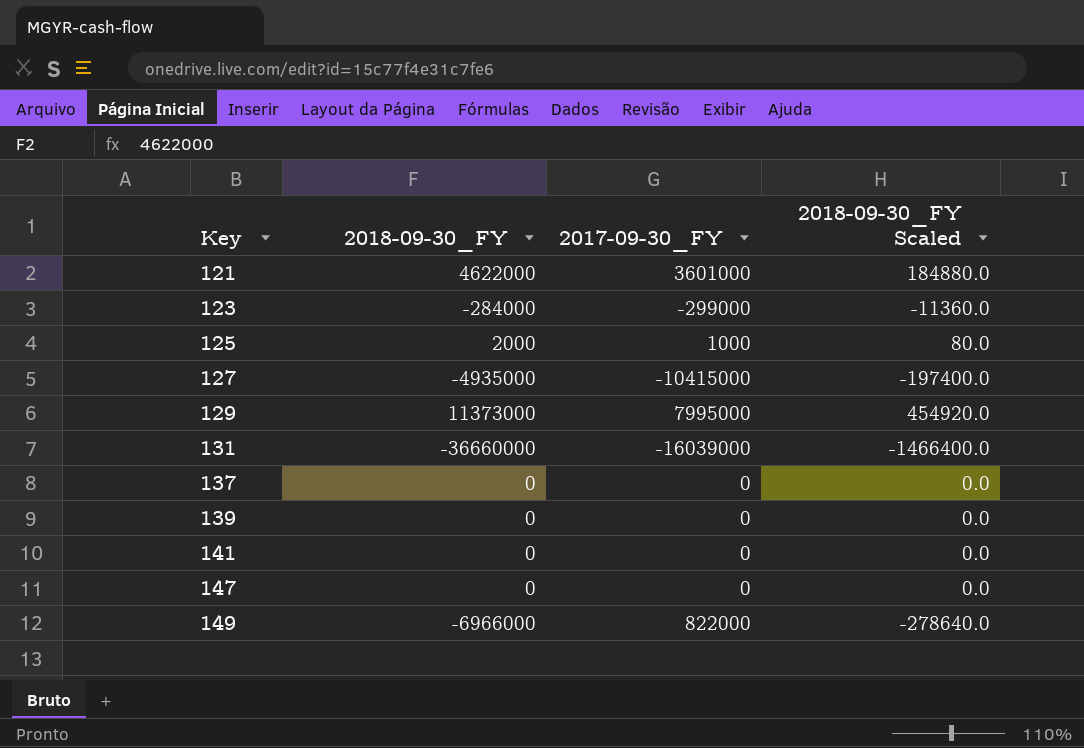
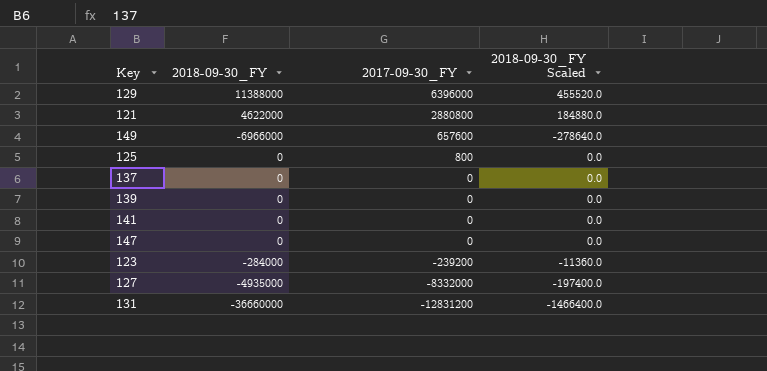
row order: Key ascending -> 2017-09-30_FY descending
129 | 2018-09-30_FY: 11373000 -> 11388000
129 | 2017-09-30_FY: 7995000 -> 6396000
129 | 2018-09-30_FY Scaled: 454920.0 -> 455520.0
121 | 2017-09-30_FY: 3601000 -> 2880800
149 | 2017-09-30_FY: 822000 -> 657600
125 | 2018-09-30_FY: 2000 -> 0
125 | 2017-09-30_FY: 1000 -> 800
125 | 2018-09-30_FY Scaled: 80.0 -> 0.0
123 | 2017-09-30_FY: -299000 -> -239200
127 | 2017-09-30_FY: -10415000 -> -8332000
131 | 2017-09-30_FY: -16039000 -> -12831200

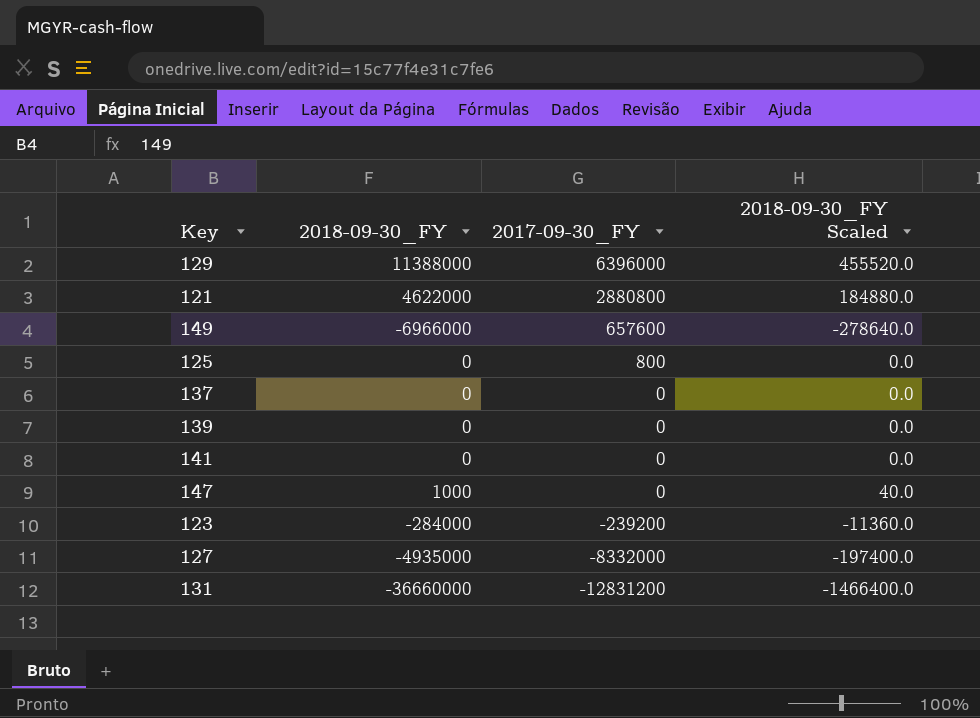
147 | 2018-09-30_FY: 0 -> 1000
147 | 2018-09-30_FY Scaled: 0.0 -> 40.0

